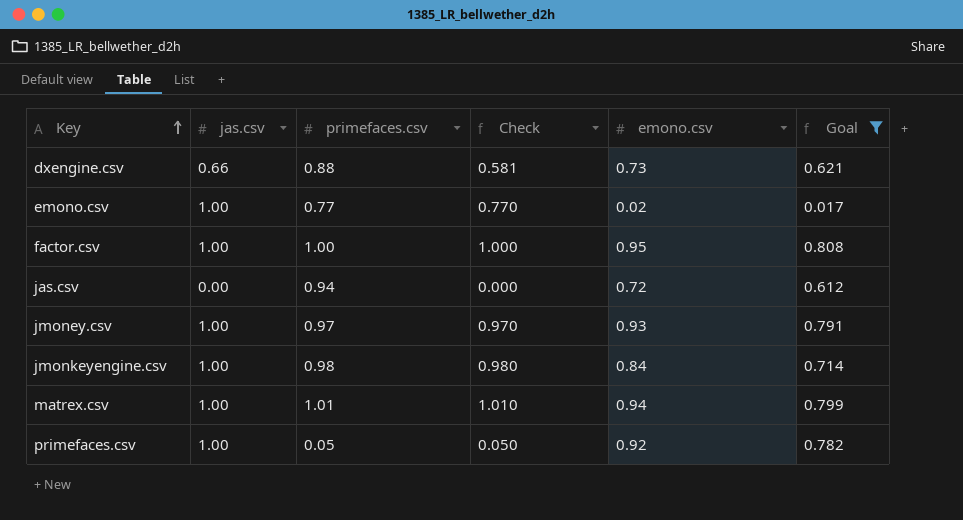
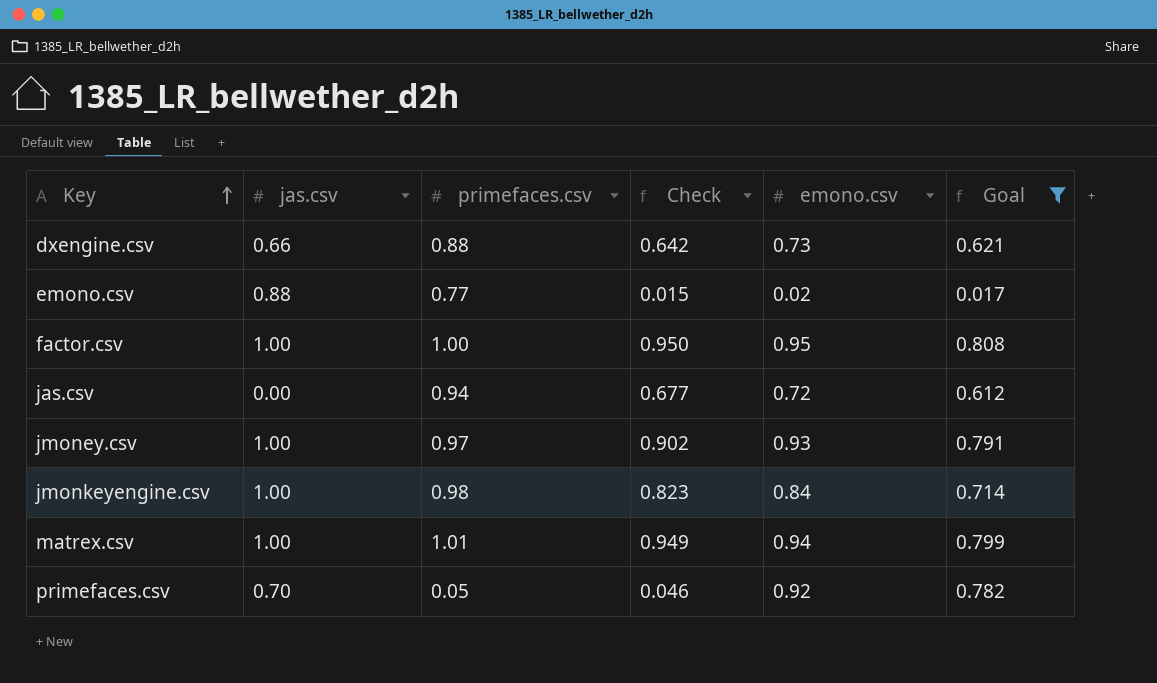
column Check | formula: [jas.csv] * [primefaces.csv] -> [primefaces.csv] * [emono.csv]
emono.csv | jas.csv: 1.00 -> 0.88
primefaces.csv | jas.csv: 1.00 -> 0.70

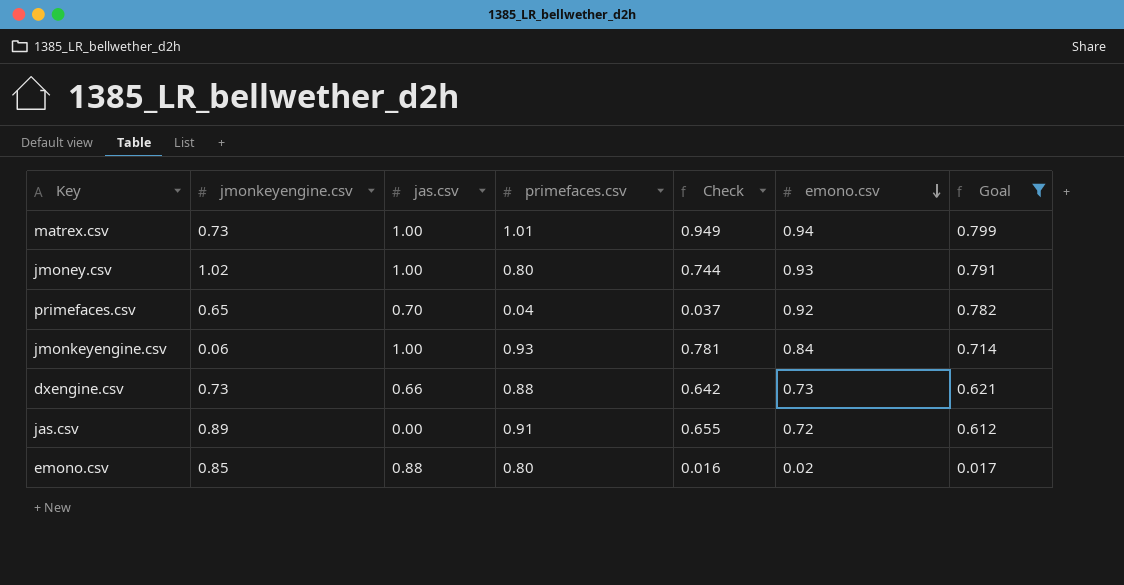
row order: Key ascending -> emono.csv descending
column jmonkeyengine.csv | position: none -> 2
row factor.csv: 1.00 | 1.00 | 0.950 | 0.95 | 0.808 -> none
jmoney.csv | primefaces.csv: 0.97 -> 0.80
jmoney.csv | Check: 0.902 -> 0.744
primefaces.csv | primefaces.csv: 0.05 -> 0.04
primefaces.csv | Check: 0.046 -> 0.037
jmonkeyengine.csv | primefaces.csv: 0.98 -> 0.93
jmonkeyengine.csv | Check: 0.823 -> 0.781
jas.csv | primefaces.csv: 0.94 -> 0.91
jas.csv | Check: 0.677 -> 0.655
emono.csv | primefaces.csv: 0.77 -> 0.80
emono.csv | Check: 0.015 -> 0.016

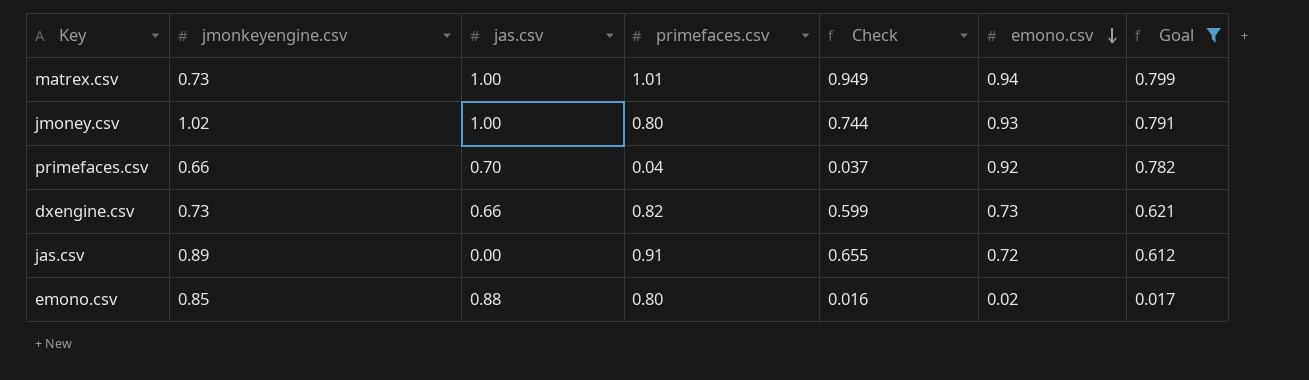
row jmonkeyengine.csv: 0.06 | 1.00 | 0.93 | 0.781 | 0.84 | 0.714 -> none
primefaces.csv | jmonkeyengine.csv: 0.65 -> 0.66
dxengine.csv | primefaces.csv: 0.88 -> 0.82
dxengine.csv | Check: 0.642 -> 0.599

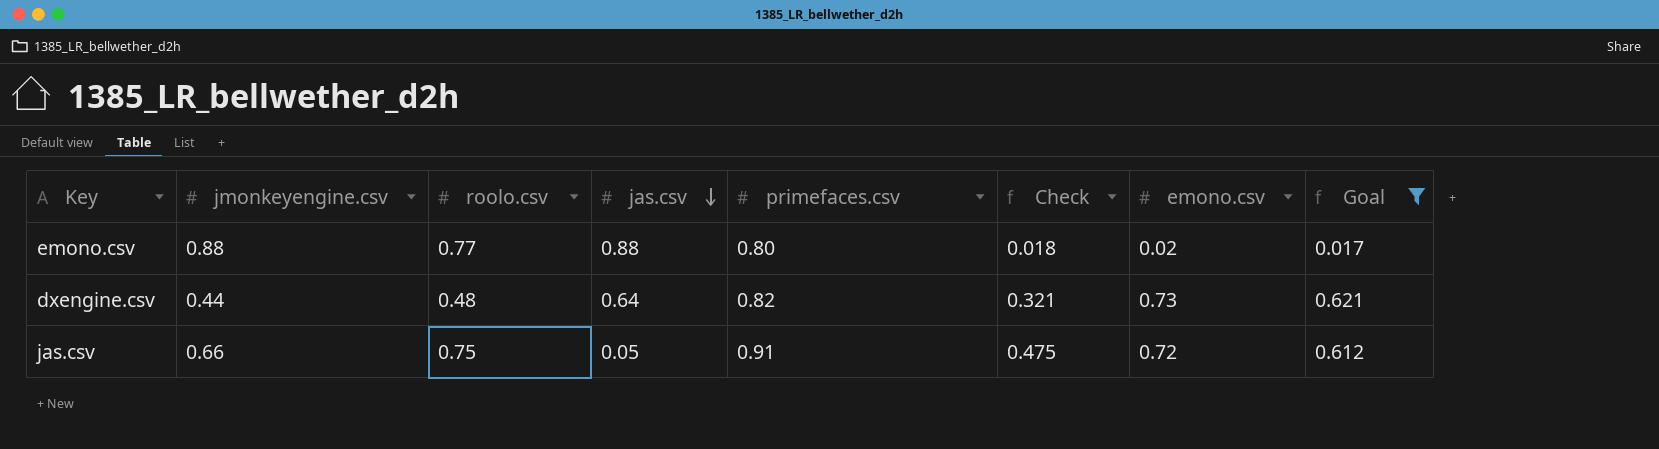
row order: emono.csv descending -> jas.csv descending
column roolo.csv | position: none -> 3
column Check | formula: [primefaces.csv] * [emono.csv] -> [jmonkeyengine.csv] * [emono.csv]
row matrex.csv: 0.73 | 1.00 | 1.01 | 0.949 | 0.94 | 0.799 -> none
row jmoney.csv: 1.02 | 1.00 | 0.80 | 0.744 | 0.93 | 0.791 -> none
row primefaces.csv: 0.66 | 0.70 | 0.04 | 0.037 | 0.92 | 0.782 -> none
emono.csv | jmonkeyengine.csv: 0.85 -> 0.88
dxengine.csv | jmonkeyengine.csv: 0.73 -> 0.44
dxengine.csv | jas.csv: 0.66 -> 0.64
jas.csv | jmonkeyengine.csv: 0.89 -> 0.66
jas.csv | jas.csv: 0.00 -> 0.05

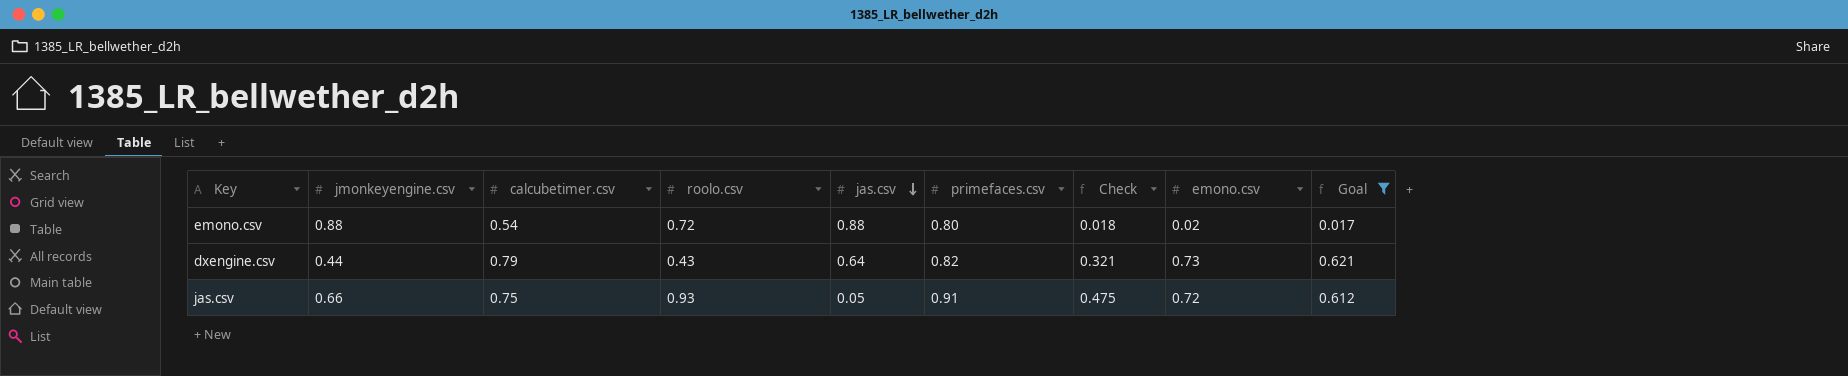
column calcubetimer.csv | position: none -> 3
emono.csv | roolo.csv: 0.77 -> 0.72
dxengine.csv | roolo.csv: 0.48 -> 0.43
jas.csv | roolo.csv: 0.75 -> 0.93

